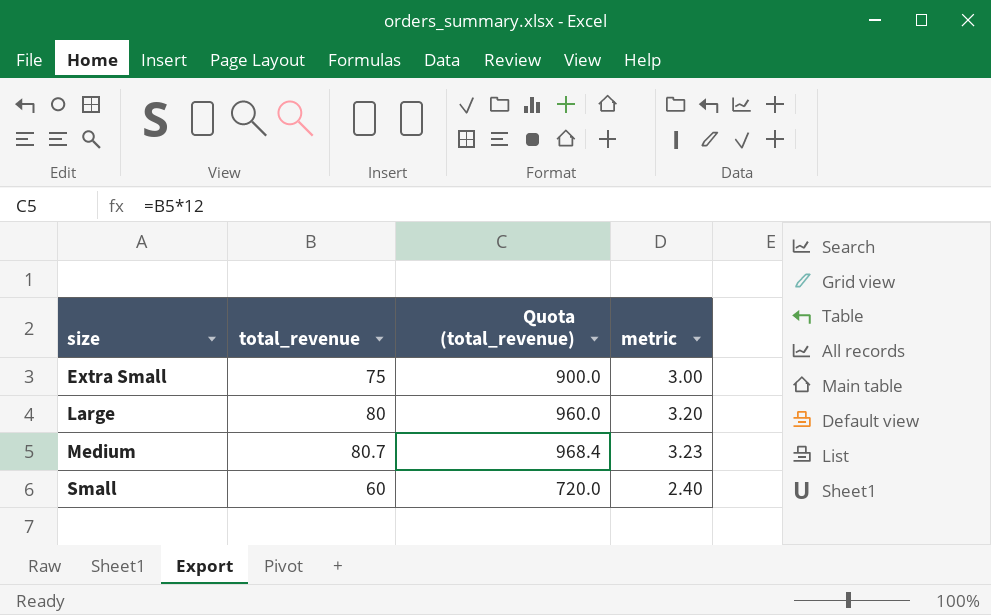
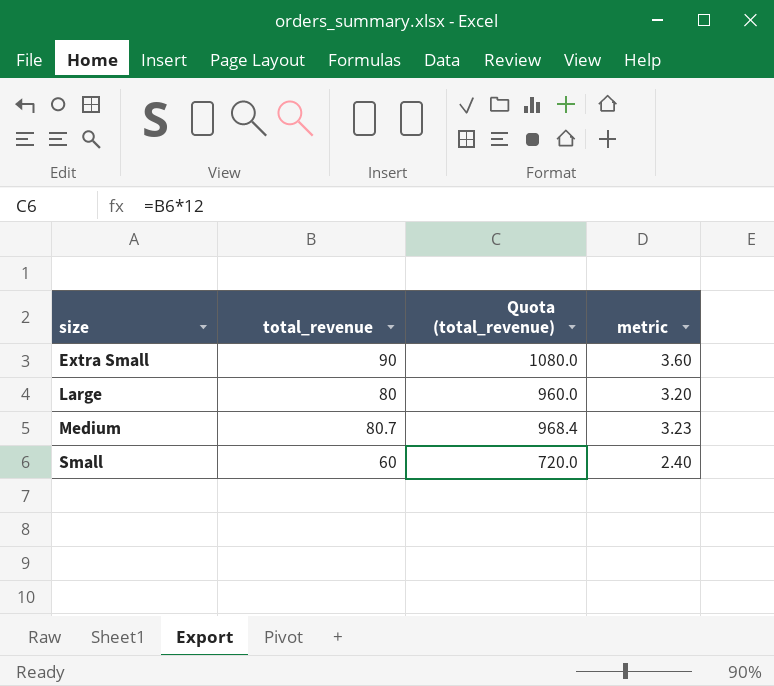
Extra Small | total_revenue: 75 -> 90
Extra Small | Quota (total_revenue): 900.0 -> 1080.0
Extra Small | metric: 3.00 -> 3.60

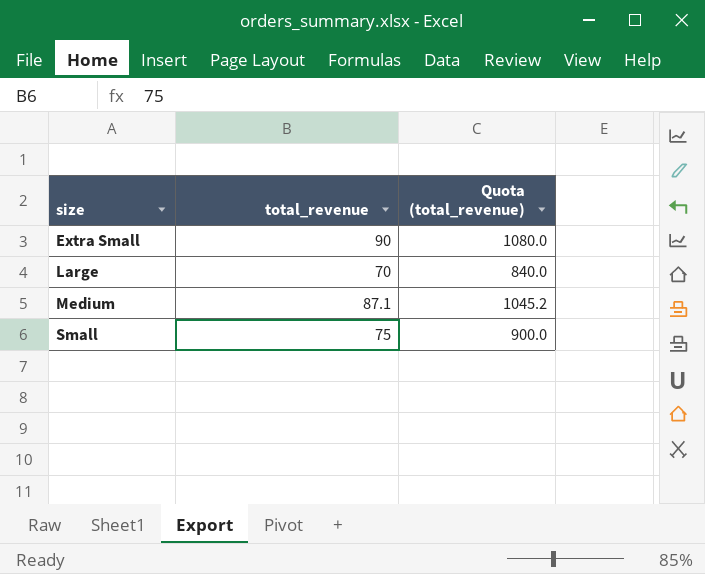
column metric | formula: [total_revenue] * 0.04 -> none
Large | total_revenue: 80 -> 70
Large | Quota (total_revenue): 960.0 -> 840.0
Medium | total_revenue: 80.7 -> 87.1
Medium | Quota (total_revenue): 968.4 -> 1045.2
Small | total_revenue: 60 -> 75
Small | Quota (total_revenue): 720.0 -> 900.0

